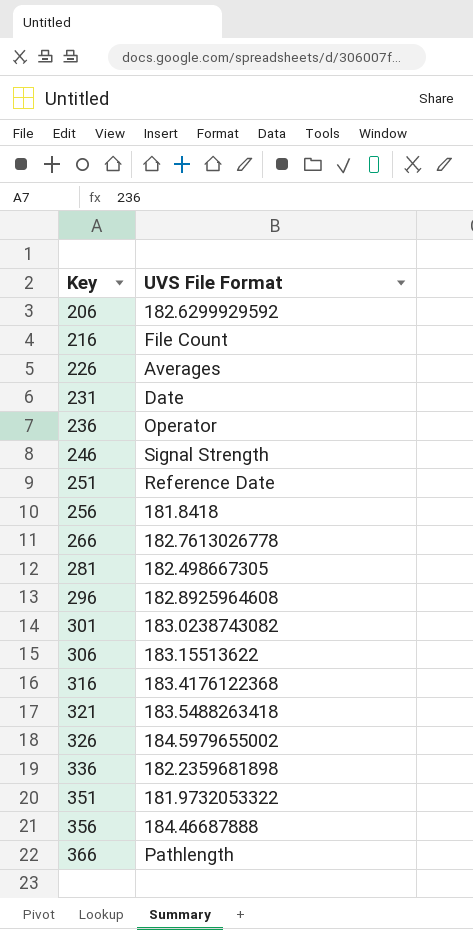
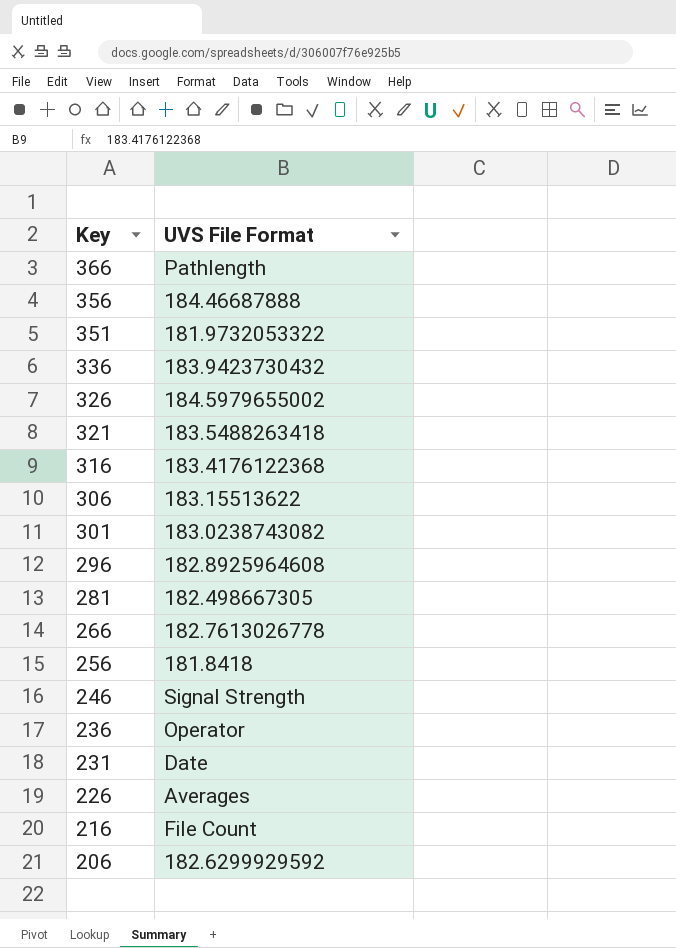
row order: Key ascending -> Key descending
row 251: Reference Date -> none
336 | UVS File Format: 182.2359681898 -> 183.9423730432

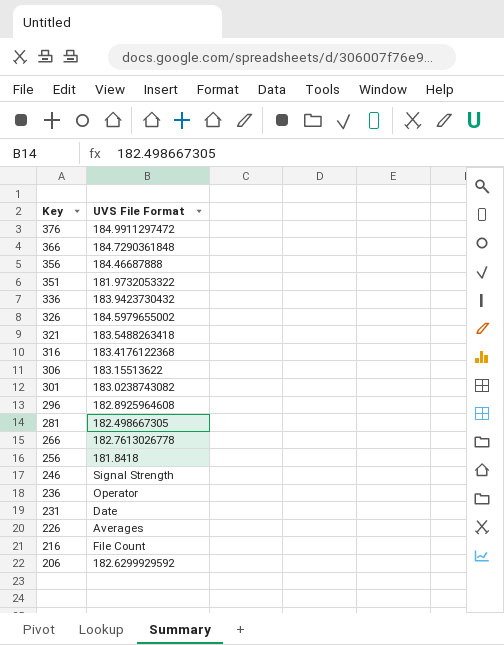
row 376: none -> 184.9911297472
366 | UVS File Format: Pathlength -> 184.7290361848

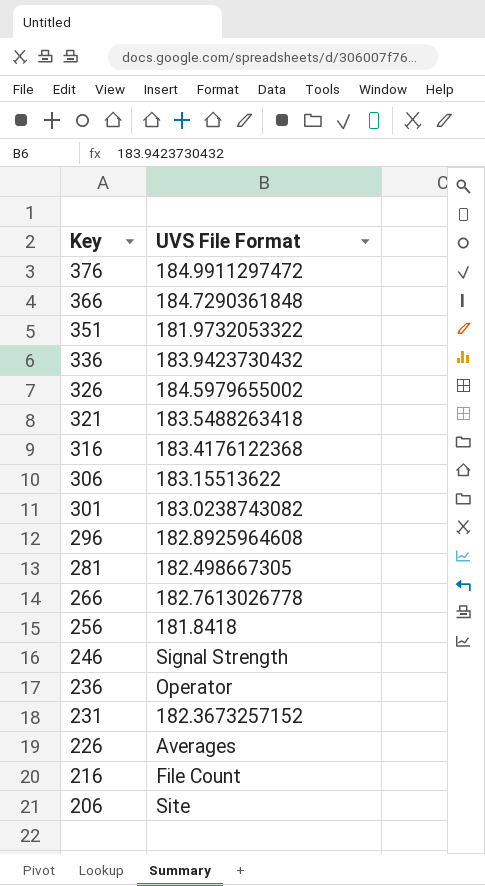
row 356: 184.46687888 -> none
231 | UVS File Format: Date -> 182.3673257152
206 | UVS File Format: 182.6299929592 -> Site

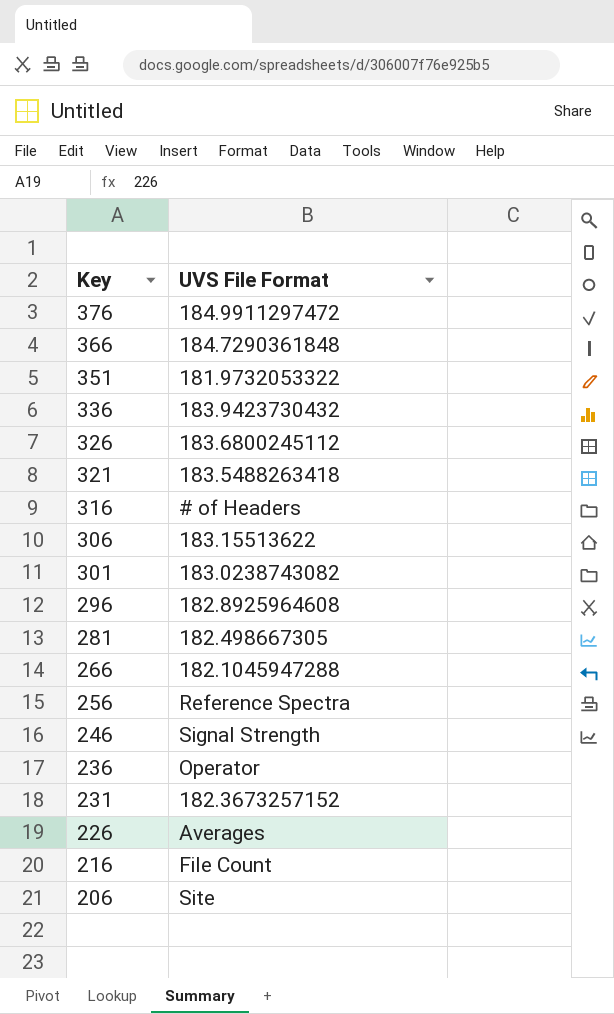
326 | UVS File Format: 184.5979655002 -> 183.6800245112
316 | UVS File Format: 183.4176122368 -> # of Headers
266 | UVS File Format: 182.7613026778 -> 182.1045947288
256 | UVS File Format: 181.8418 -> Reference Spectra

